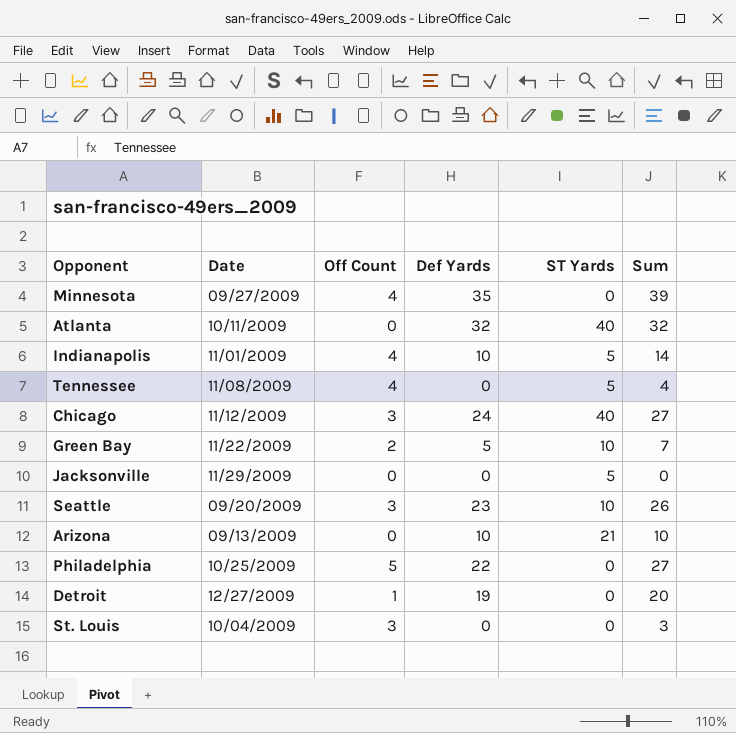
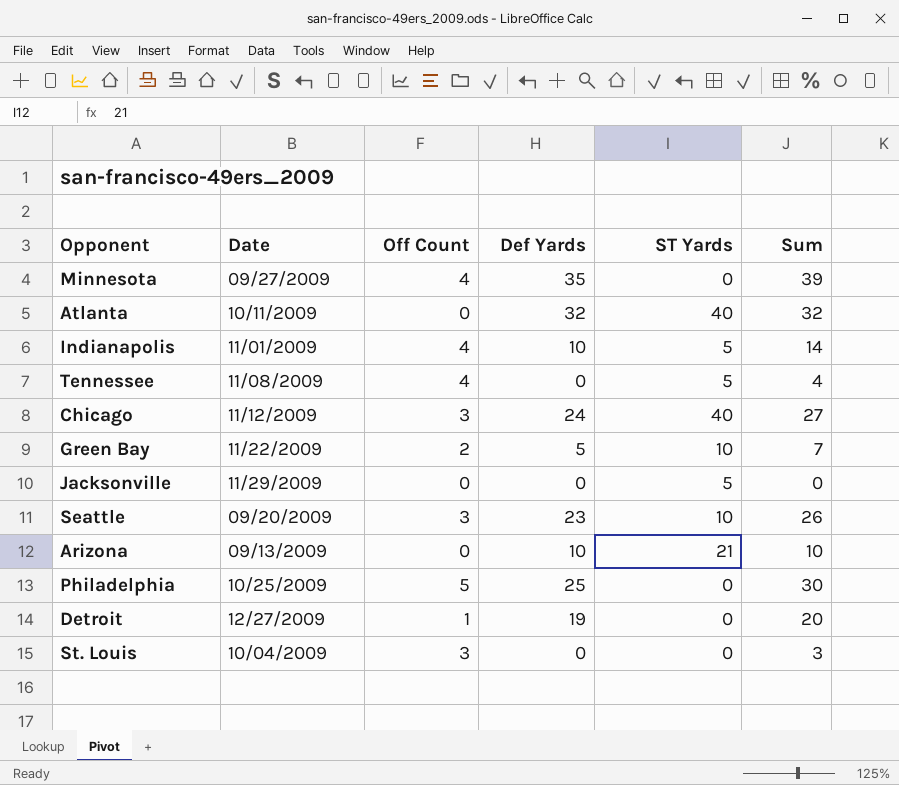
Philadelphia | Def Yards: 22 -> 25
Philadelphia | Sum: 27 -> 30

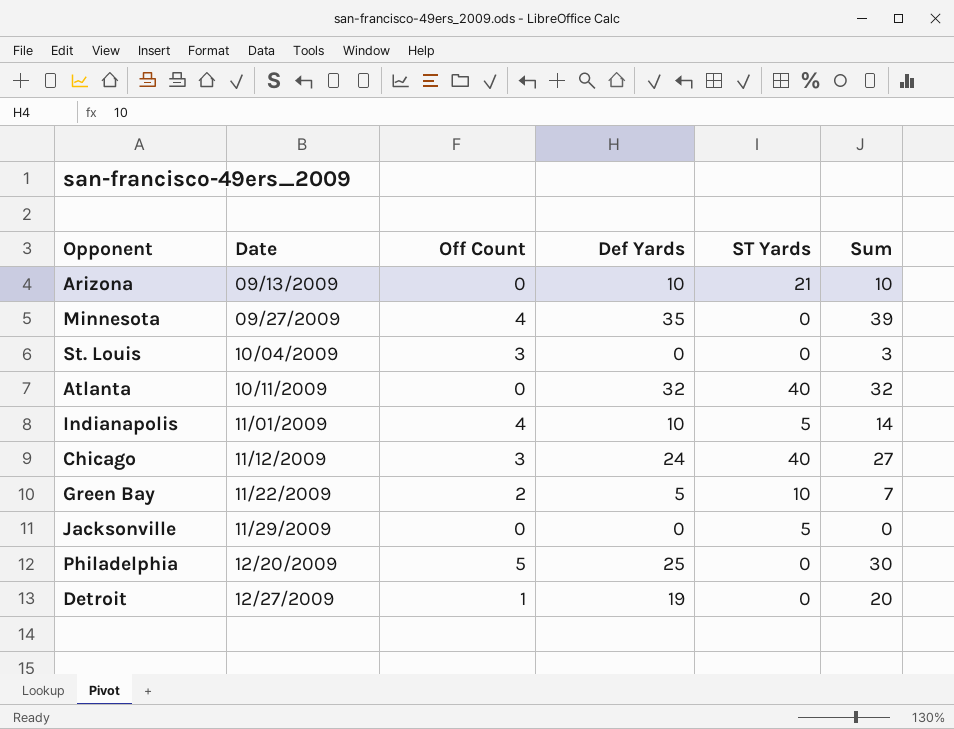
row order: none -> Date ascending
row Tennessee: 11/08/2009 | 4 | 0 | 5 | 4 -> none
row Seattle: 09/20/2009 | 3 | 23 | 10 | 26 -> none
Philadelphia | Date: 10/25/2009 -> 12/20/2009

